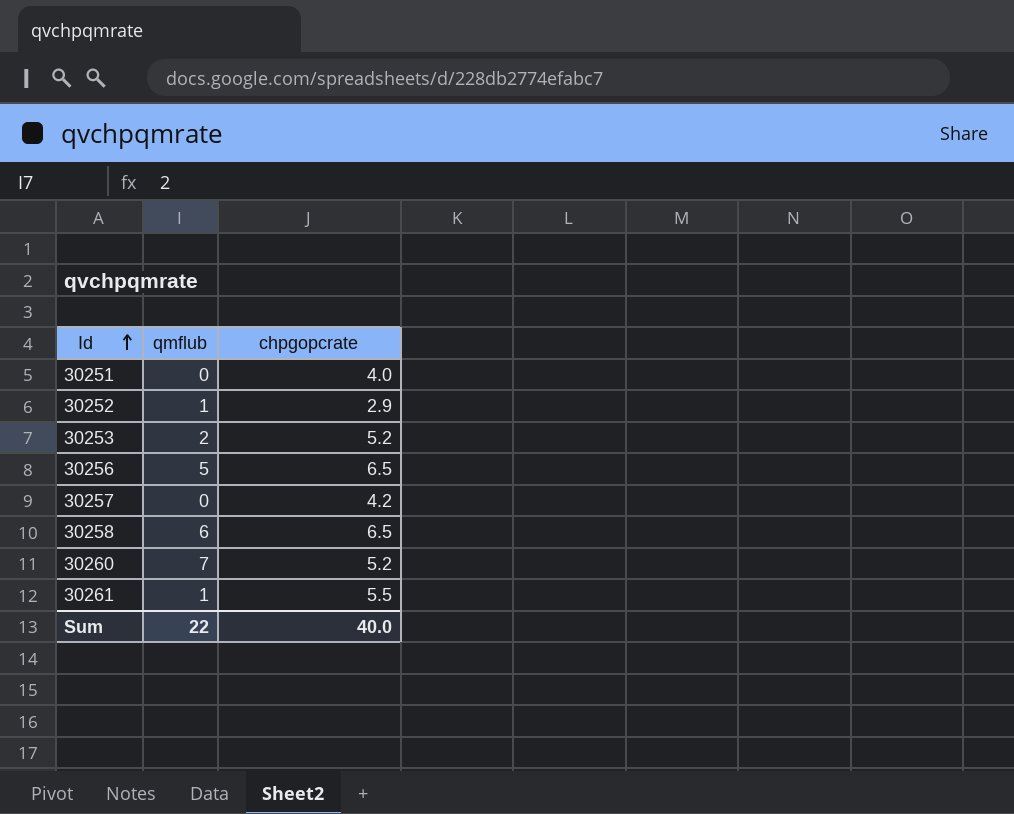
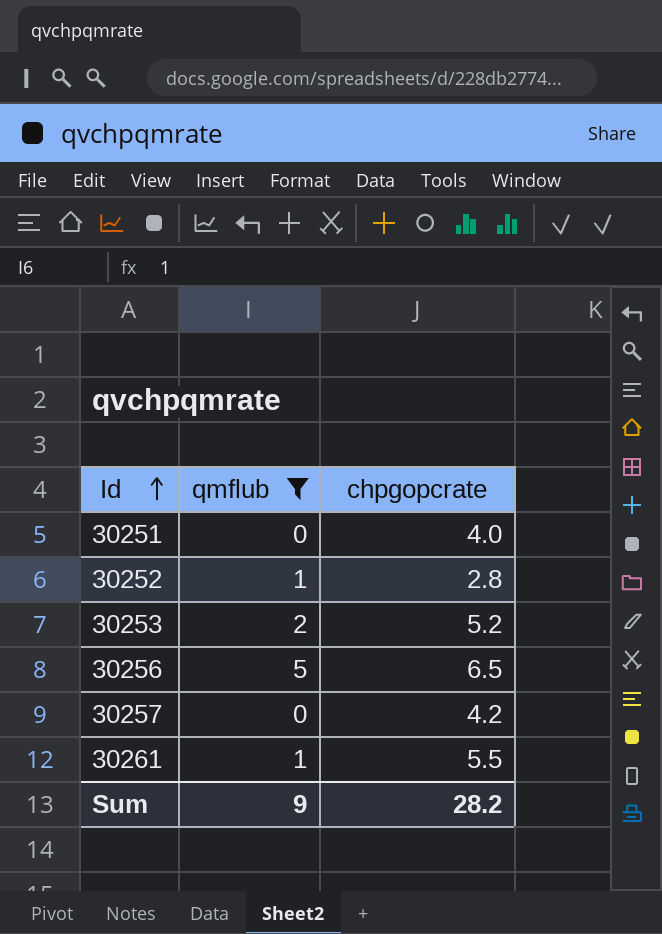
filter: none -> qmflub <= 5
30252 | chpgopcrate: 2.9 -> 2.8
Sum | qmflub: 22 -> 9
Sum | chpgopcrate: 40.0 -> 28.2

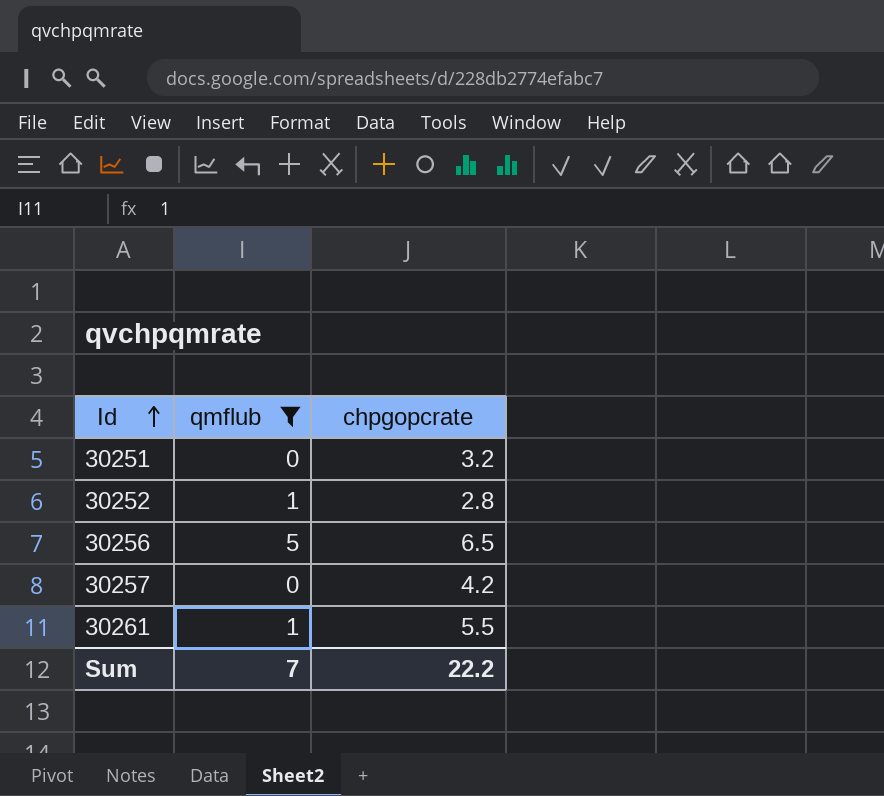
row 30253: 2 | 5.2 -> none
30251 | chpgopcrate: 4.0 -> 3.2
Sum | qmflub: 9 -> 7
Sum | chpgopcrate: 28.2 -> 22.2

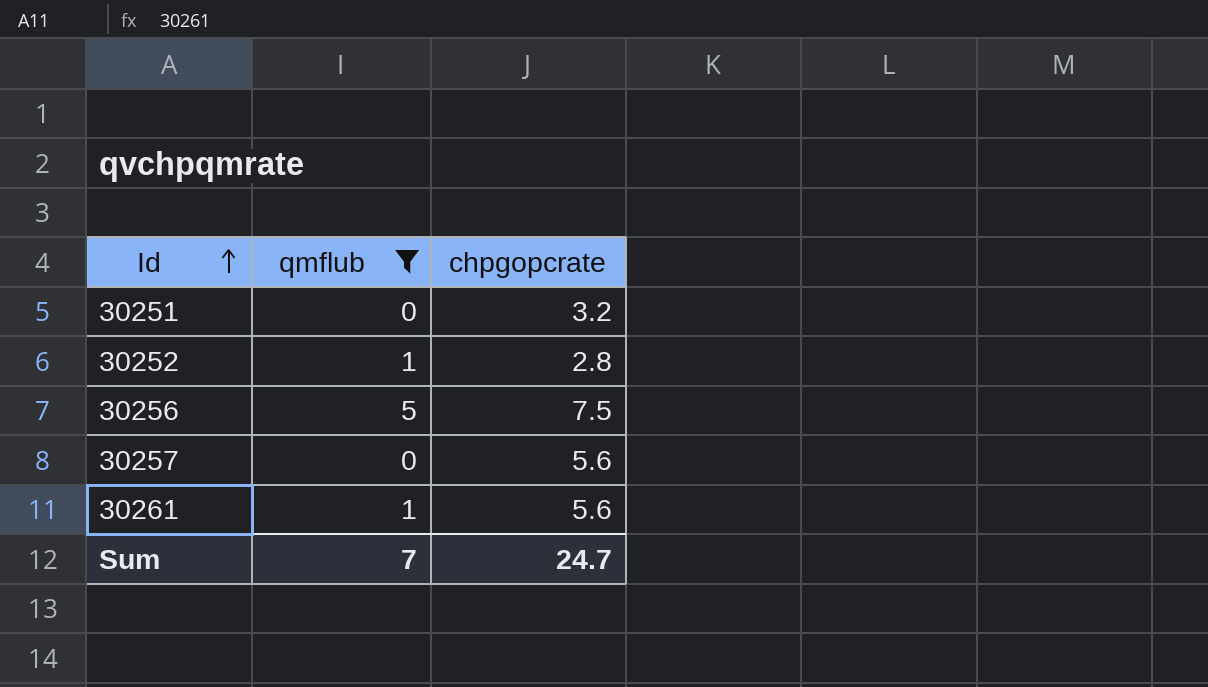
30256 | chpgopcrate: 6.5 -> 7.5
30257 | chpgopcrate: 4.2 -> 5.6
30261 | chpgopcrate: 5.5 -> 5.6
Sum | chpgopcrate: 22.2 -> 24.7

